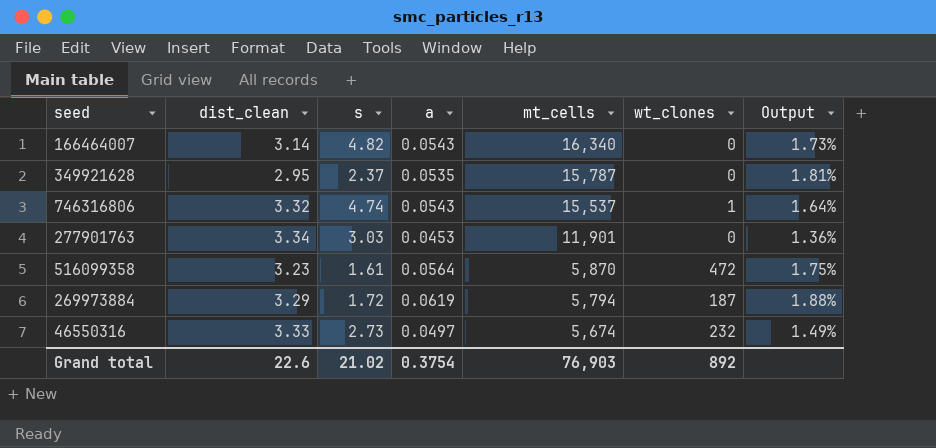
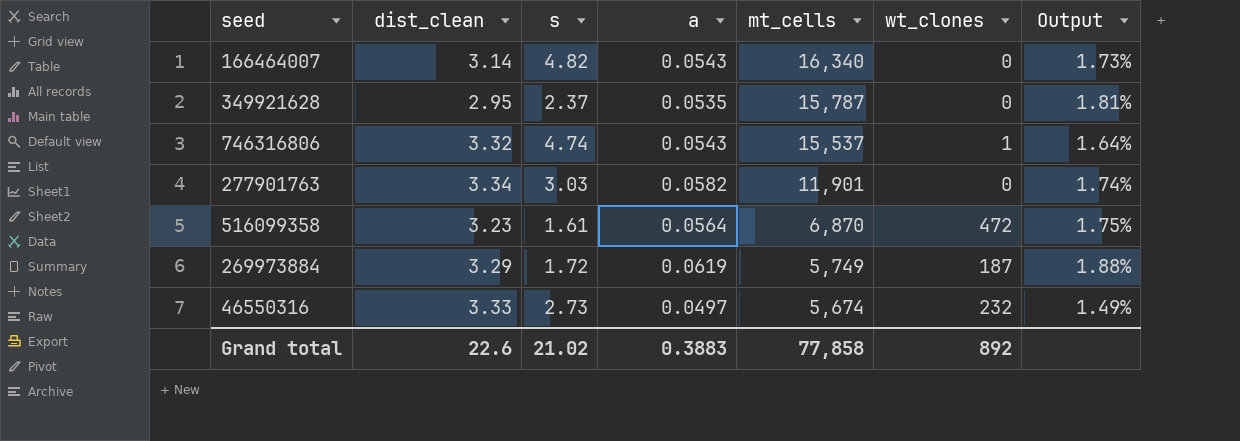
277901763 | a: 0.0453 -> 0.0582
277901763 | Output: 1.36% -> 1.74%
516099358 | mt_cells: 5,870 -> 6,870
269973884 | mt_cells: 5,794 -> 5,749
Grand total | a: 0.3754 -> 0.3883
Grand total | mt_cells: 76,903 -> 77,858

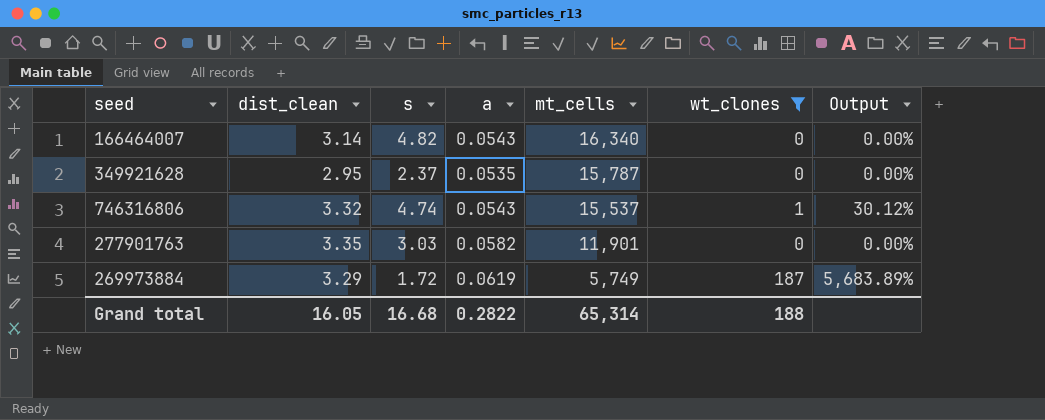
filter: none -> wt_clones <= 187
column Output | formula: [a] / [dist_clean] -> [wt_clones] / [dist_clean]
277901763 | dist_clean: 3.34 -> 3.35
Grand total | dist_clean: 22.6 -> 16.05
Grand total | s: 21.02 -> 16.68
Grand total | a: 0.3883 -> 0.2822
Grand total | mt_cells: 77,858 -> 65,314
Grand total | wt_clones: 892 -> 188

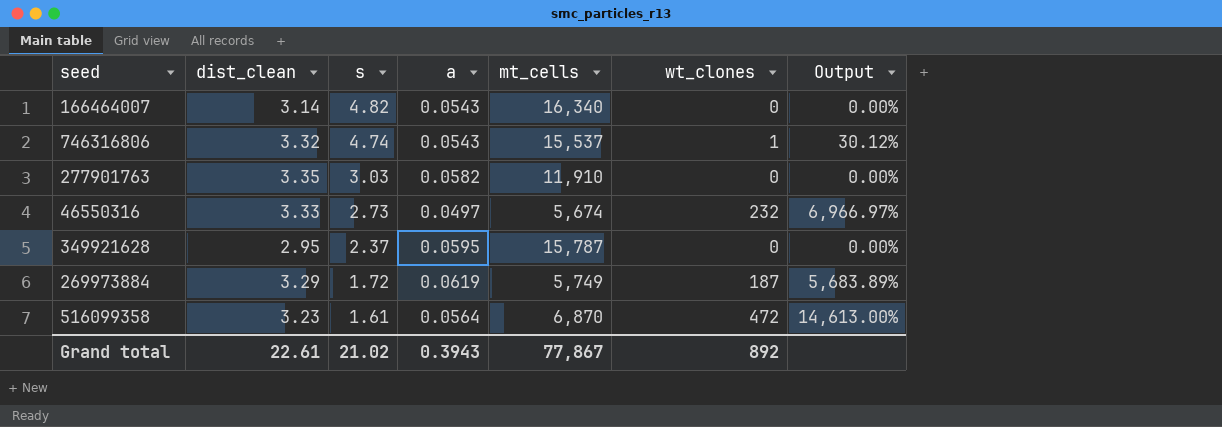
filter: wt_clones <= 187 -> none
row order: mt_cells descending -> s descending
277901763 | mt_cells: 11,901 -> 11,910
349921628 | a: 0.0535 -> 0.0595
Grand total | dist_clean: 16.05 -> 22.61
Grand total | s: 16.68 -> 21.02
Grand total | a: 0.2822 -> 0.3943
Grand total | mt_cells: 65,314 -> 77,867
Grand total | wt_clones: 188 -> 892

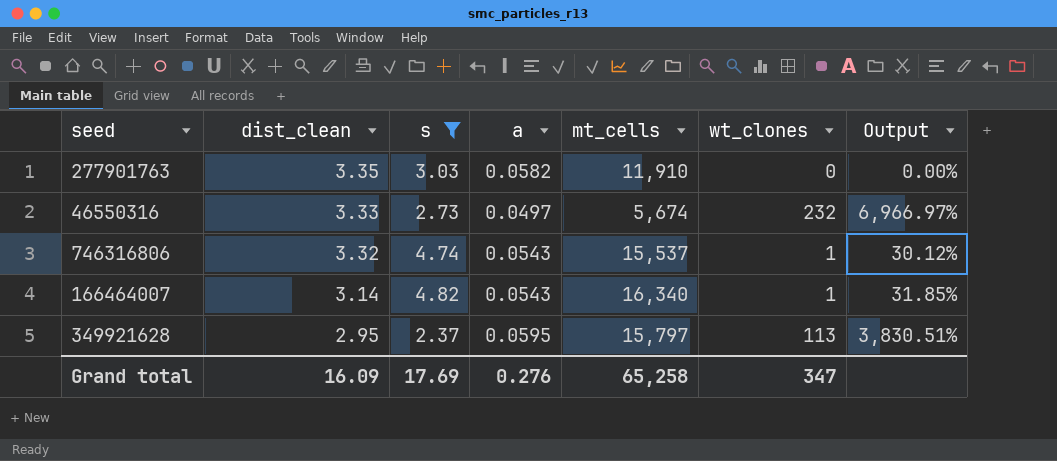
filter: none -> s >= 2.37
row order: s descending -> dist_clean descending
166464007 | wt_clones: 0 -> 1
166464007 | Output: 0.00% -> 31.85%
349921628 | mt_cells: 15,787 -> 15,797
349921628 | wt_clones: 0 -> 113
349921628 | Output: 0.00% -> 3,830.51%
Grand total | dist_clean: 22.61 -> 16.09
Grand total | s: 21.02 -> 17.69
Grand total | a: 0.3943 -> 0.276
Grand total | mt_cells: 77,867 -> 65,258
Grand total | wt_clones: 892 -> 347

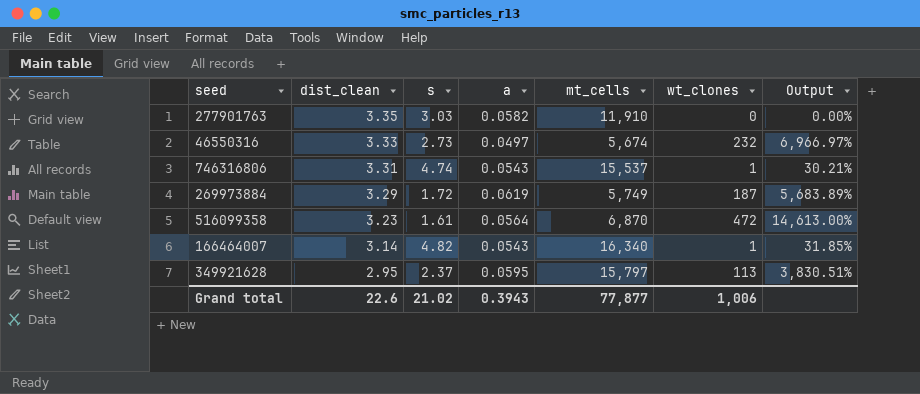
filter: s >= 2.37 -> none
746316806 | dist_clean: 3.32 -> 3.31
746316806 | Output: 30.12% -> 30.21%
Grand total | dist_clean: 16.09 -> 22.6
Grand total | s: 17.69 -> 21.02
Grand total | a: 0.276 -> 0.3943
Grand total | mt_cells: 65,258 -> 77,877
Grand total | wt_clones: 347 -> 1,006

